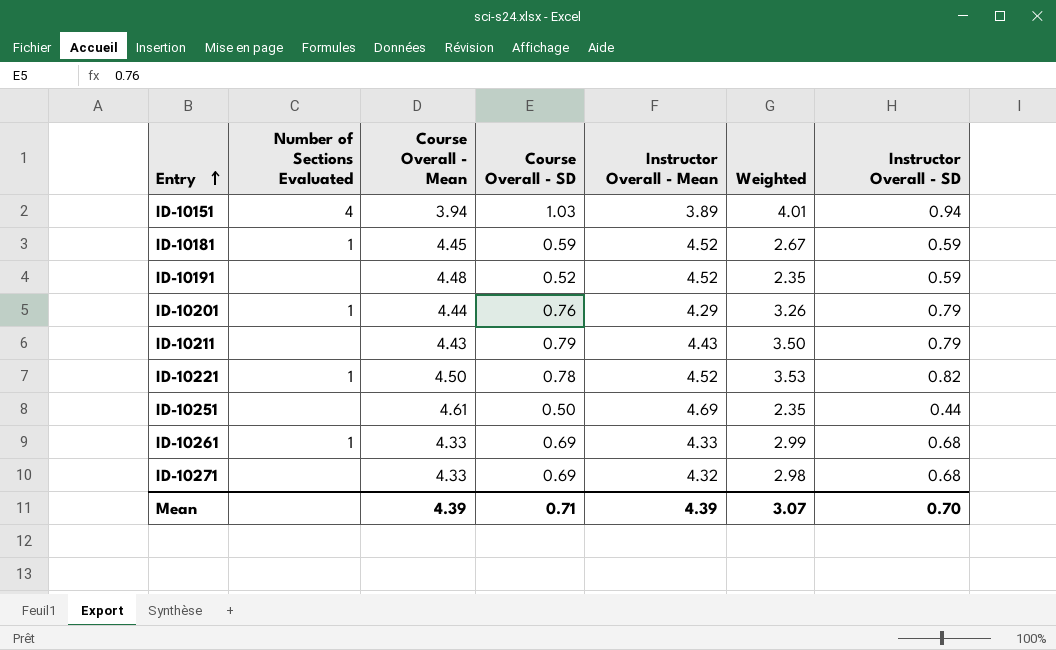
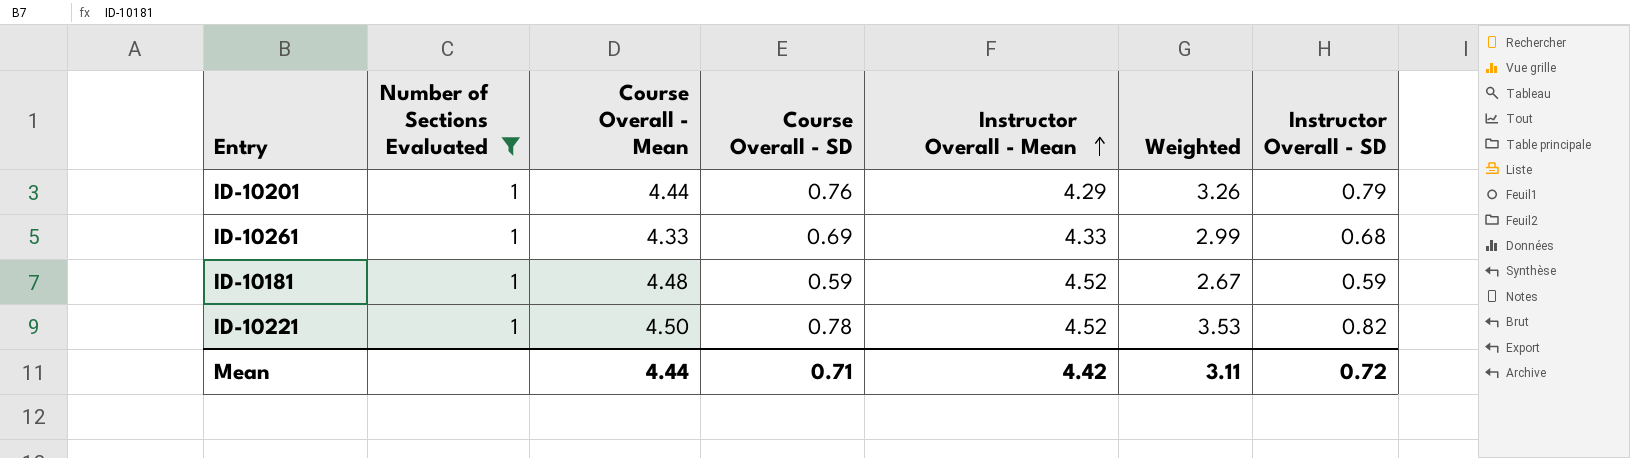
filter: none -> Number of Sections Evaluated = 1
row order: Entry ascending -> Instructor Overall - Mean ascending
ID-10181 | Course Overall - Mean: 4.45 -> 4.48
Mean | Course Overall - Mean: 4.39 -> 4.44
Mean | Instructor Overall - Mean: 4.39 -> 4.42
Mean | Weighted: 3.07 -> 3.11
Mean | Instructor Overall - SD: 0.70 -> 0.72

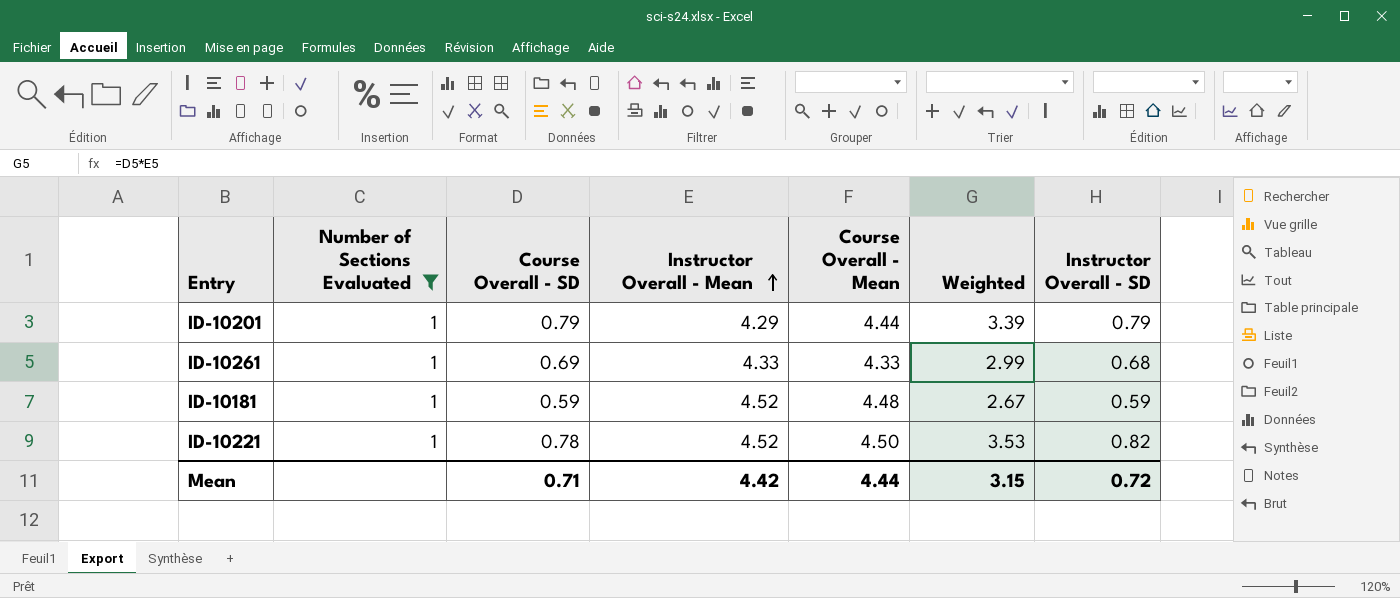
column Course Overall - Mean | position: 3 -> 5
ID-10201 | Course Overall - SD: 0.76 -> 0.79
ID-10201 | Weighted: 3.26 -> 3.39
Mean | Weighted: 3.11 -> 3.15

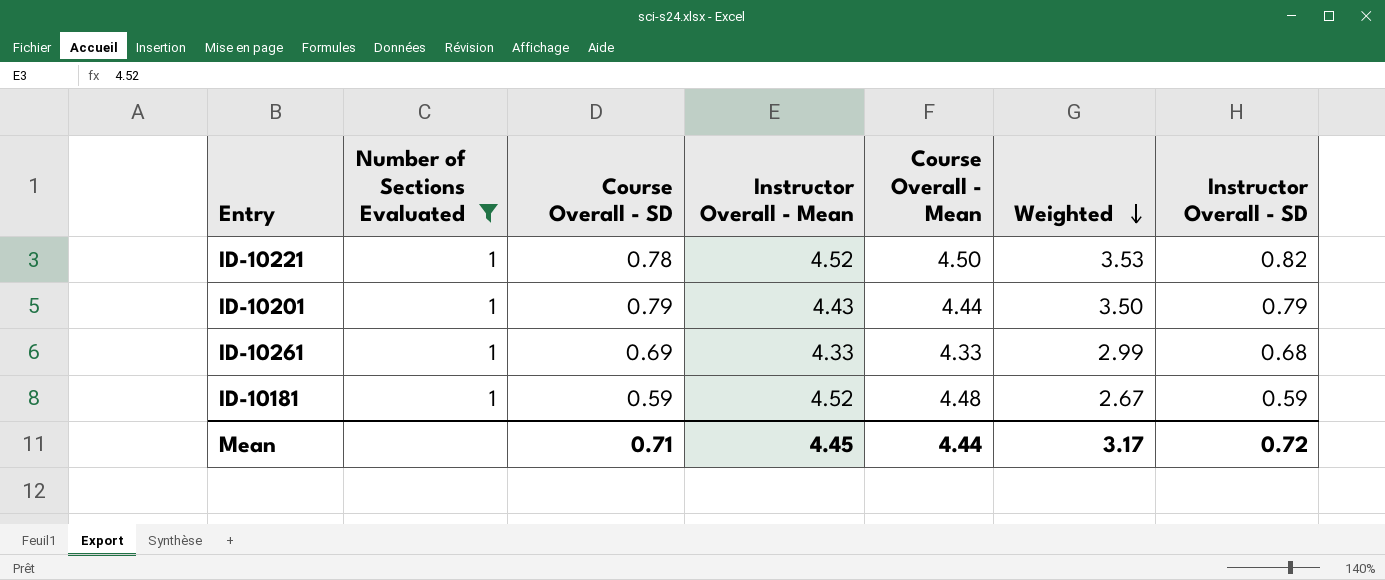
row order: Instructor Overall - Mean ascending -> Weighted descending
ID-10201 | Instructor Overall - Mean: 4.29 -> 4.43
ID-10201 | Weighted: 3.39 -> 3.50
Mean | Instructor Overall - Mean: 4.42 -> 4.45
Mean | Weighted: 3.15 -> 3.17

